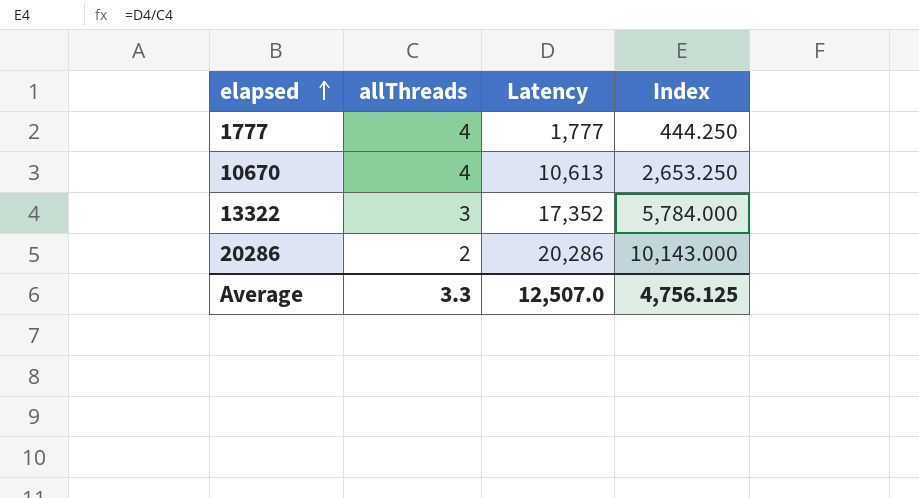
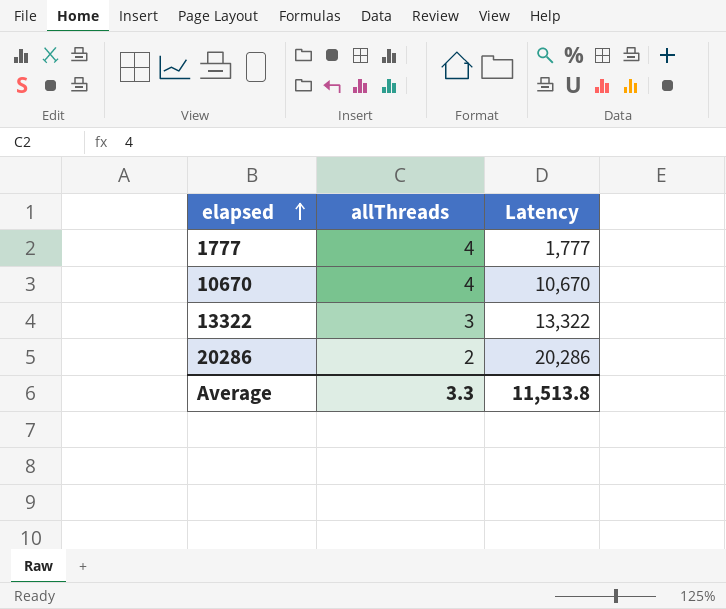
column Index | formula: [Latency] / [allThreads] -> none
10670 | Latency: 10,613 -> 10,670
13322 | Latency: 17,352 -> 13,322
Average | Latency: 12,507.0 -> 11,513.8

